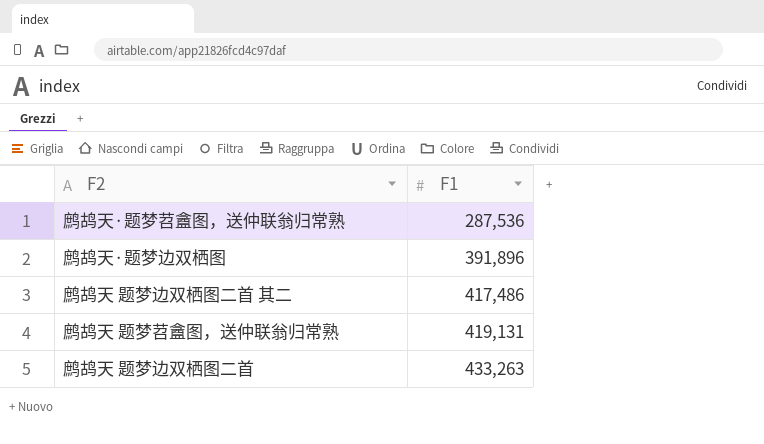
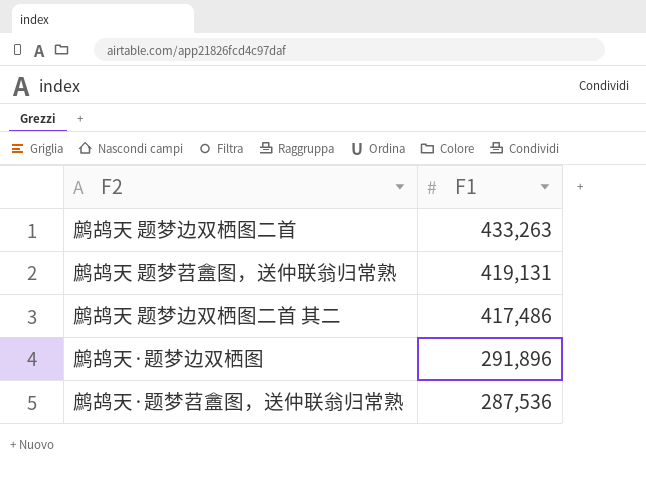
row order: F1 ascending -> F1 descending
鹧鸪天·题梦边双栖图 | F1: 391,896 -> 291,896

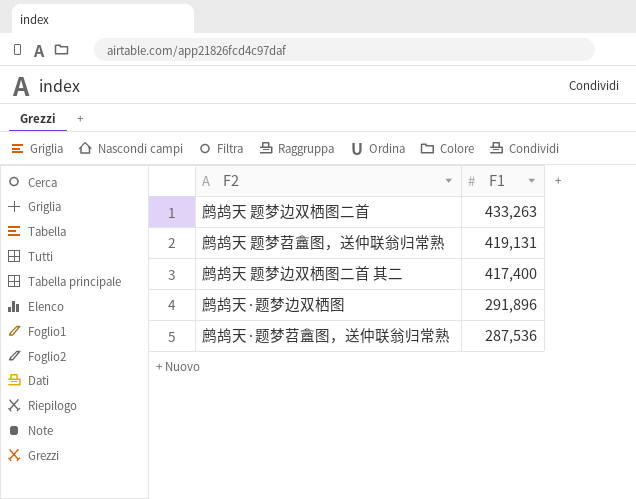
鹧鸪天 题梦边双栖图二首 其二 | F1: 417,486 -> 417,400

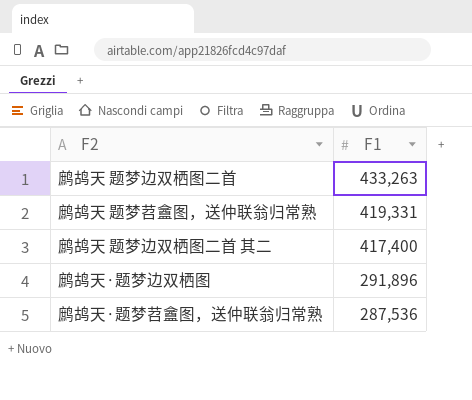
鹧鸪天 题梦苕盦图，送仲联翁归常熟 | F1: 419,131 -> 419,331

